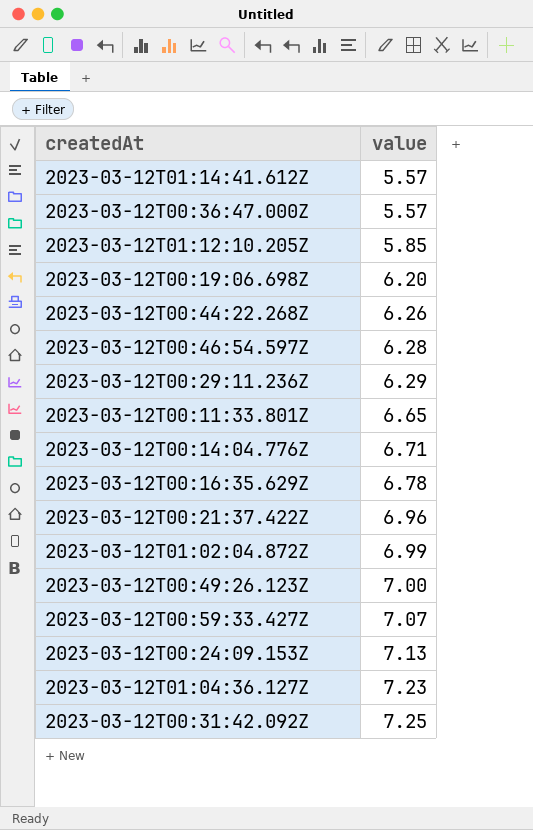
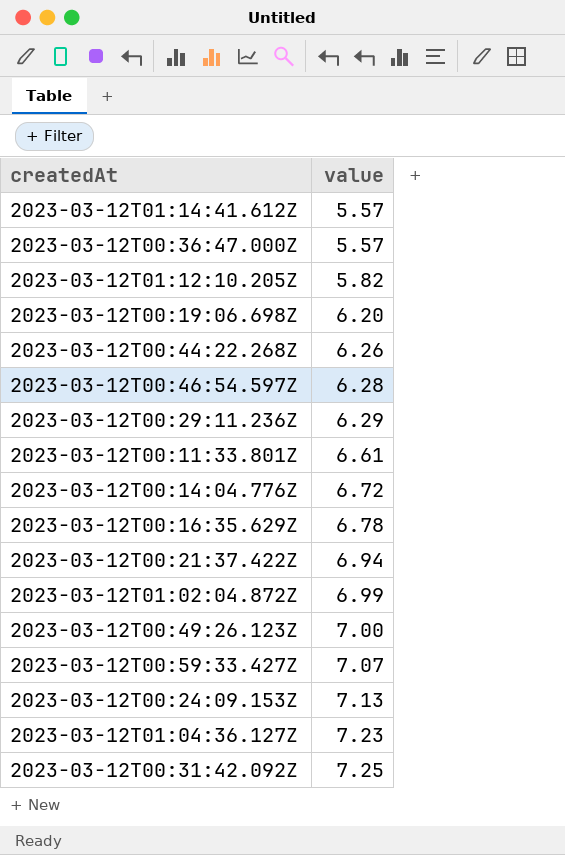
2023-03-12T01:12:10.205Z | value: 5.85 -> 5.82
2023-03-12T00:11:33.801Z | value: 6.65 -> 6.61
2023-03-12T00:14:04.776Z | value: 6.71 -> 6.72
2023-03-12T00:21:37.422Z | value: 6.96 -> 6.94

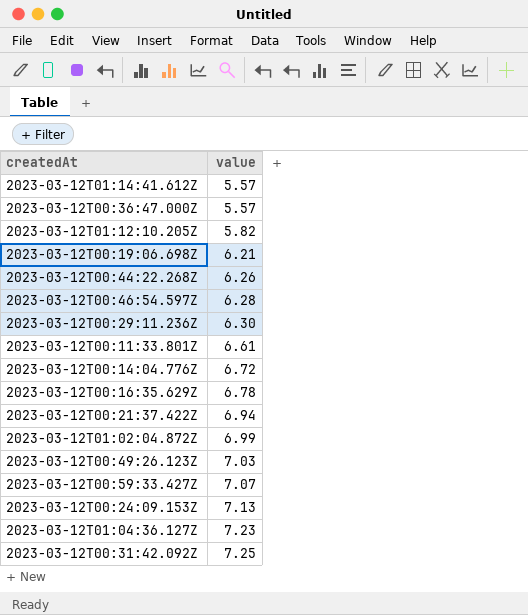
2023-03-12T00:19:06.698Z | value: 6.20 -> 6.21
2023-03-12T00:29:11.236Z | value: 6.29 -> 6.30
2023-03-12T00:49:26.123Z | value: 7.00 -> 7.03

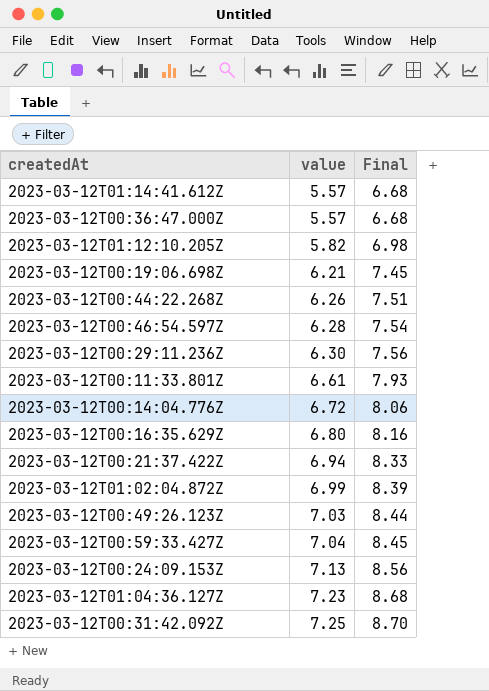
column Final | formula: none -> [value] * 1.2
2023-03-12T00:16:35.629Z | value: 6.78 -> 6.80
2023-03-12T00:59:33.427Z | value: 7.07 -> 7.04

